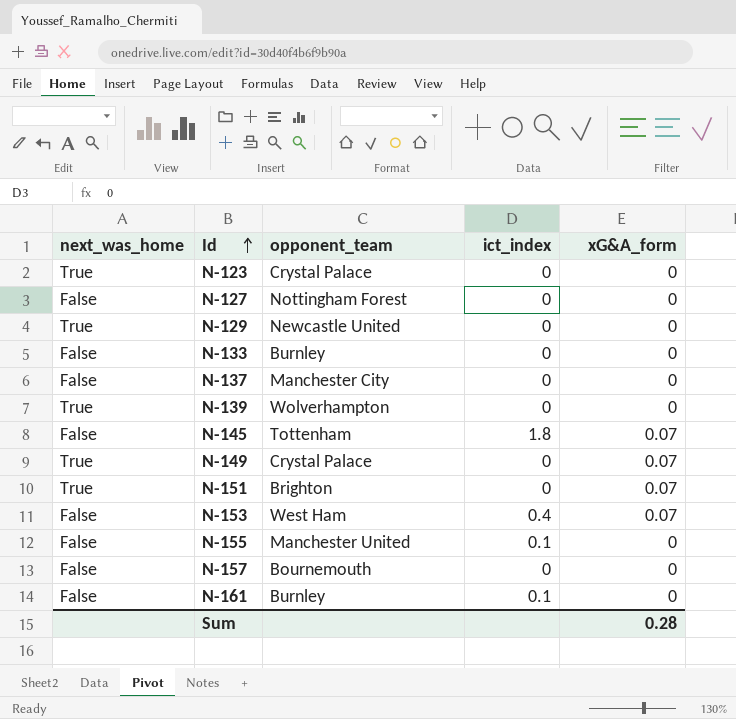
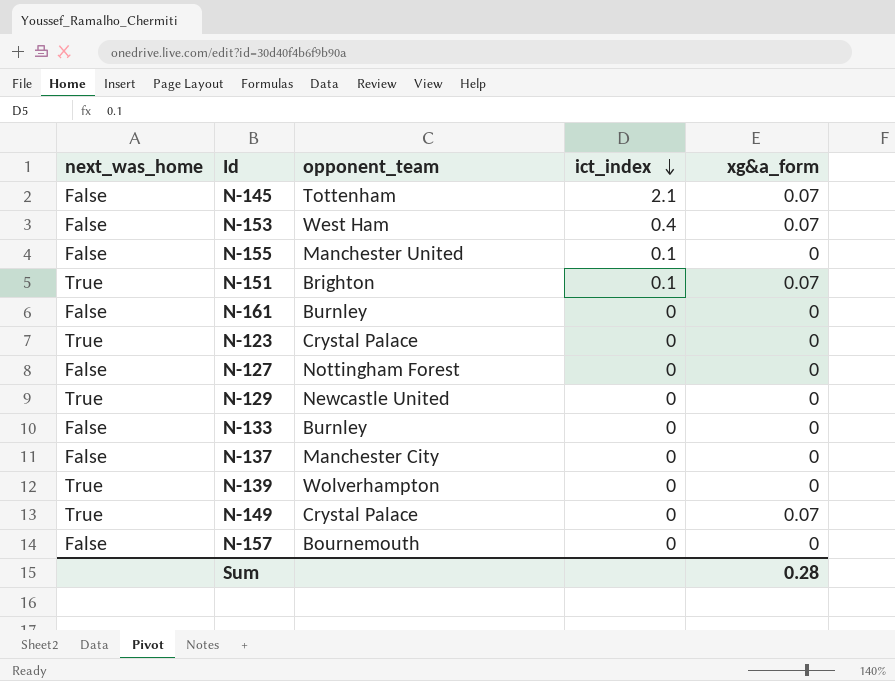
row order: Id ascending -> ict_index descending
column name: xG&A_form -> xg&a_form
N-145 | ict_index: 1.8 -> 2.1
N-151 | ict_index: 0 -> 0.1
N-161 | ict_index: 0.1 -> 0

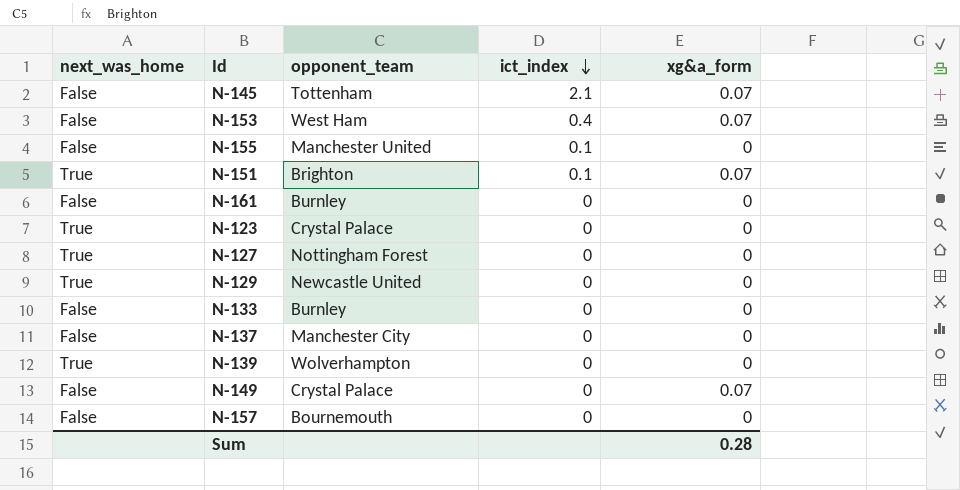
N-127 | next_was_home: False -> True
N-149 | next_was_home: True -> False

